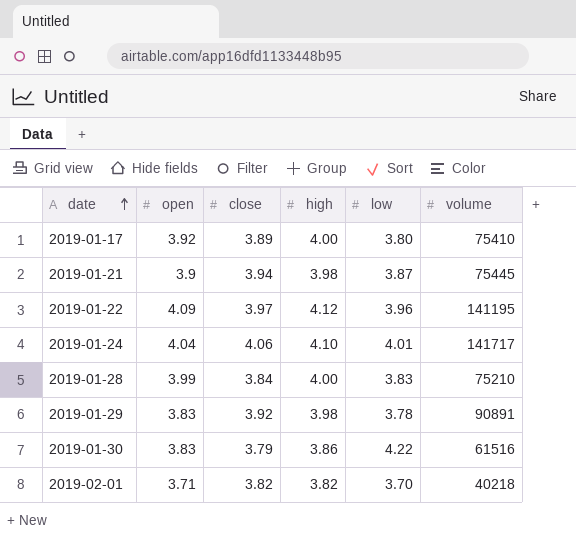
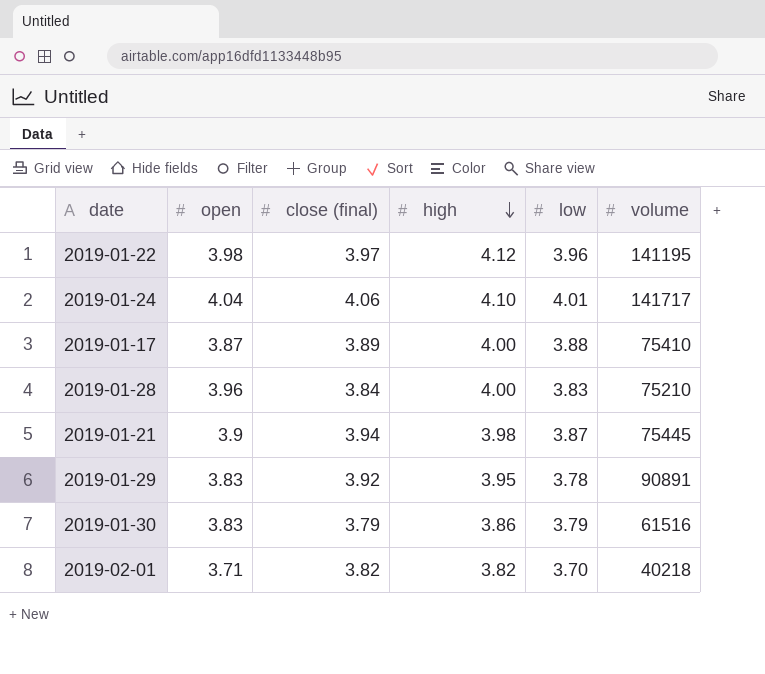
row order: date ascending -> high descending
column name: close -> close (final)
2019-01-22 | open: 4.09 -> 3.98
2019-01-17 | open: 3.92 -> 3.87
2019-01-17 | low: 3.80 -> 3.88
2019-01-28 | open: 3.99 -> 3.96
2019-01-29 | high: 3.98 -> 3.95
2019-01-30 | low: 4.22 -> 3.79

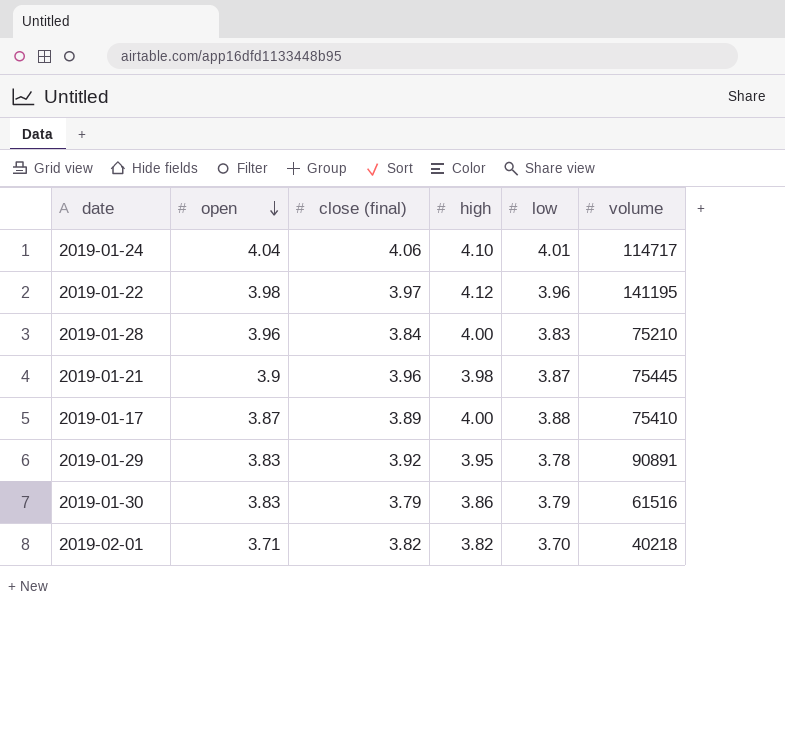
row order: high descending -> open descending
2019-01-24 | volume: 141717 -> 114717
2019-01-21 | close (final): 3.94 -> 3.96

